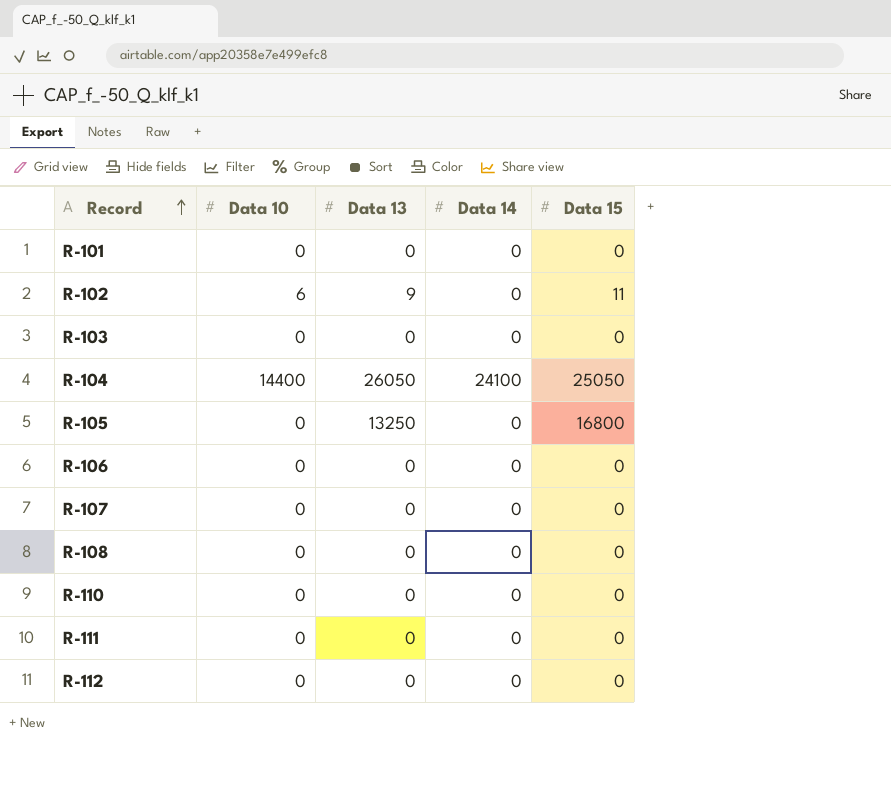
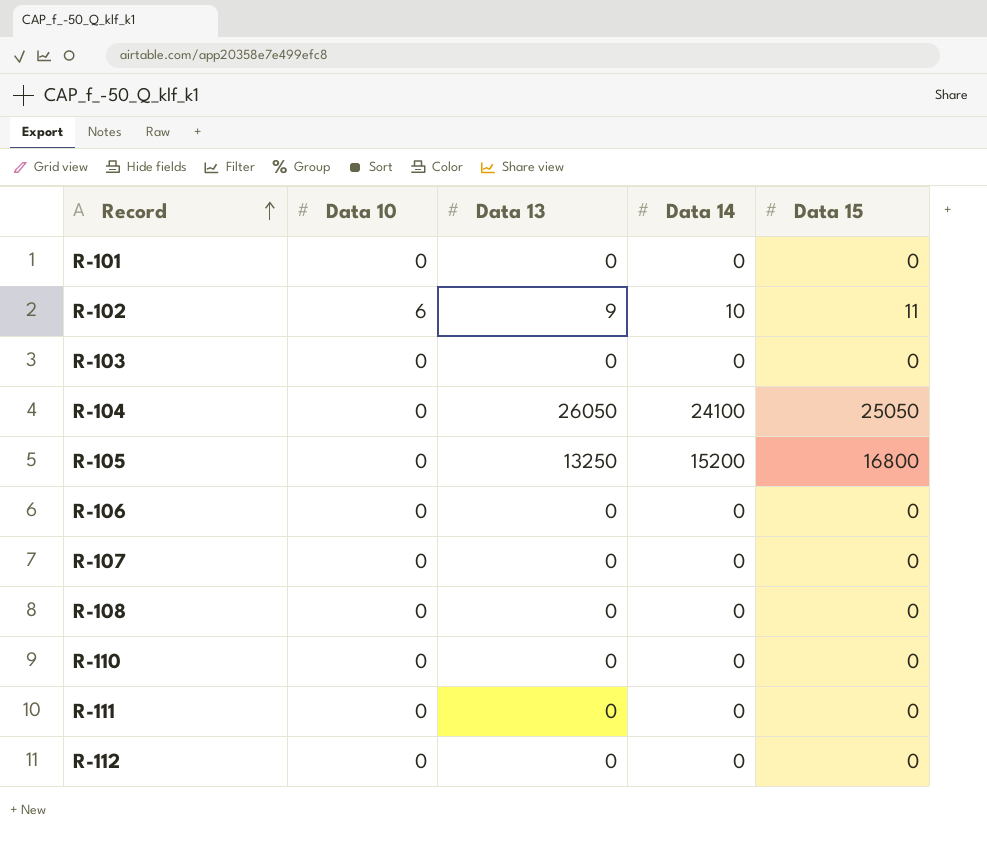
R-102 | Data 14: 0 -> 10
R-104 | Data 10: 14400 -> 0
R-105 | Data 14: 0 -> 15200

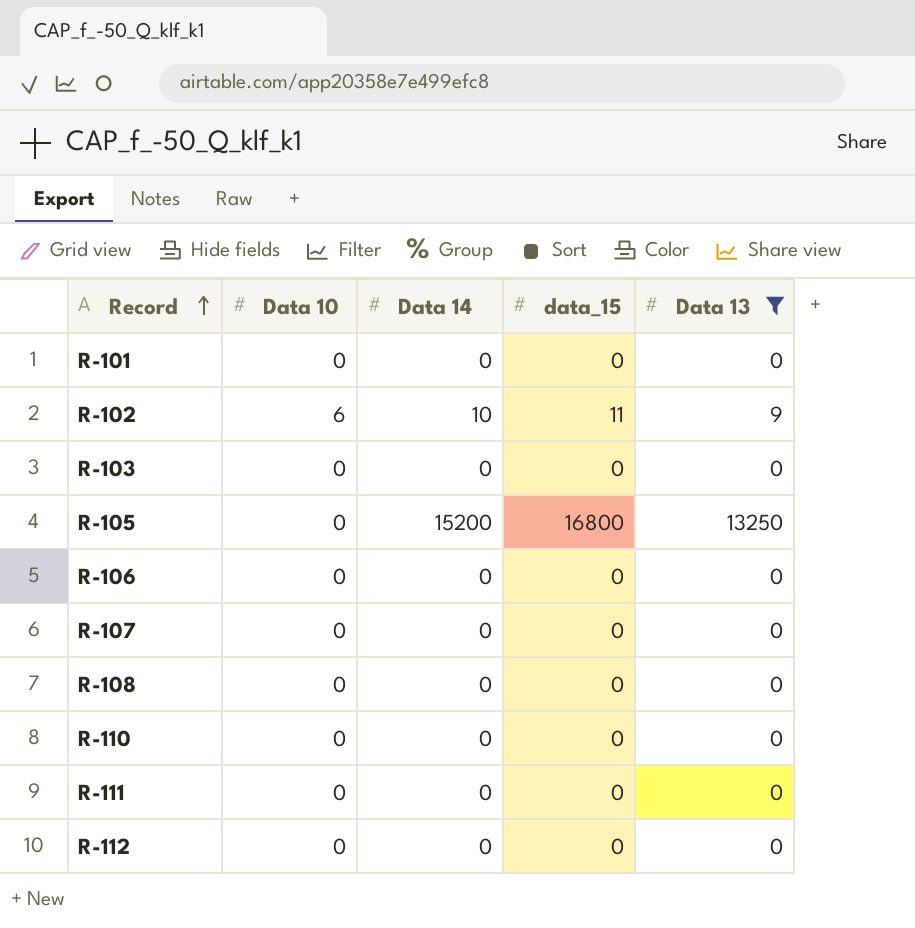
filter: none -> Data 13 != 26050
column name: Data 15 -> data_15
column Data 13 | position: 3 -> 5

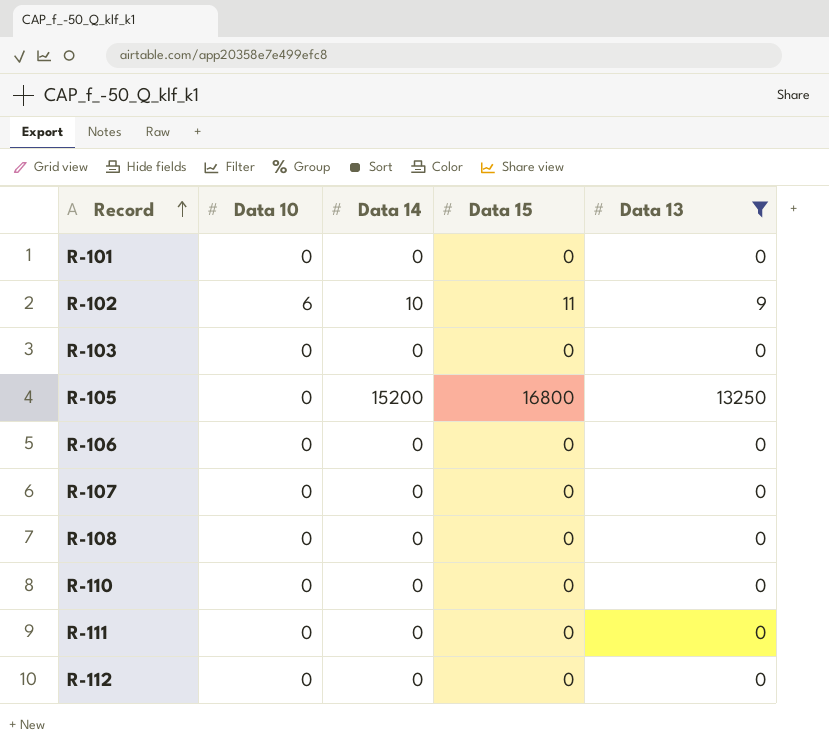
column name: data_15 -> Data 15

